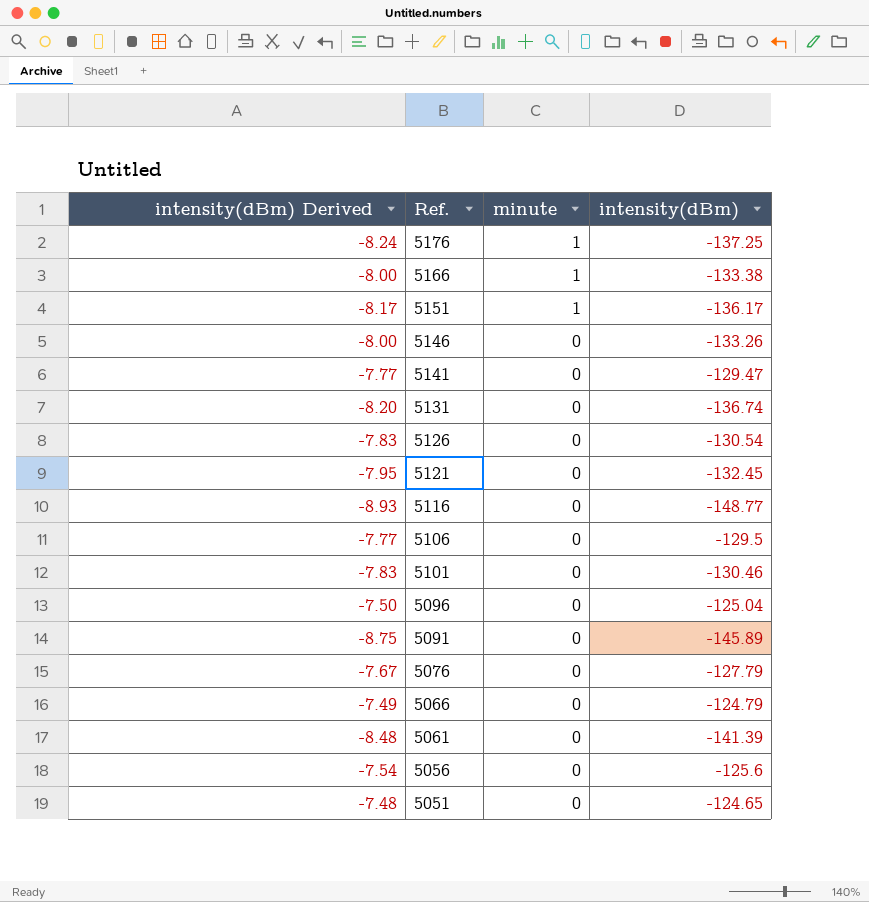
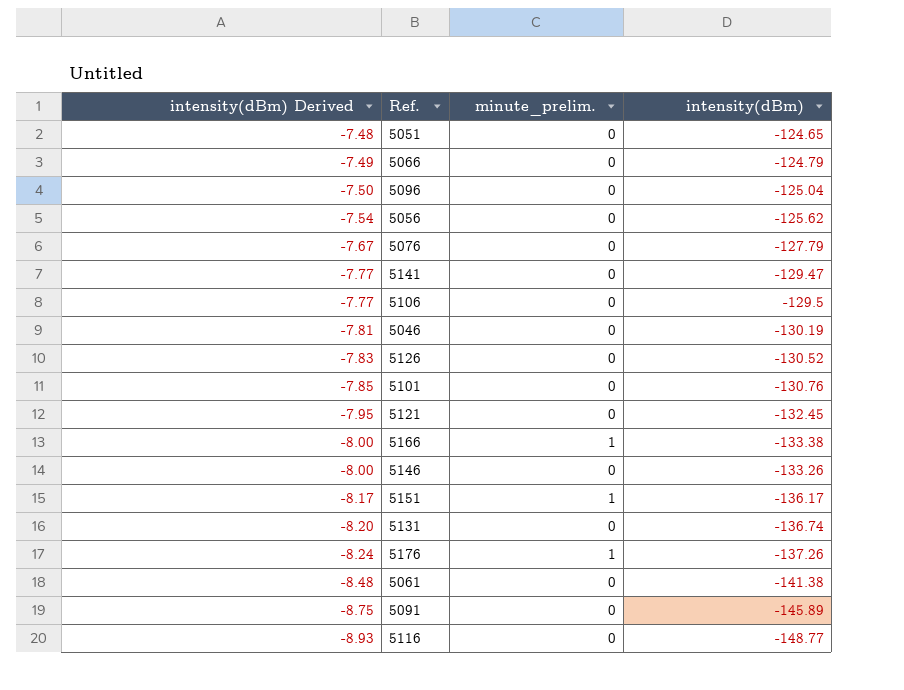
row order: Ref. descending -> intensity(dBm) Derived descending
column name: minute -> minute_prelim.
5056 | intensity(dBm): -125.6 -> -125.62
row 5046: none -> -7.81 | 0 | -130.19
5126 | intensity(dBm): -130.54 -> -130.52
5101 | intensity(dBm) Derived: -7.83 -> -7.85
5101 | intensity(dBm): -130.46 -> -130.76
5176 | intensity(dBm): -137.25 -> -137.26
5061 | intensity(dBm): -141.39 -> -141.38

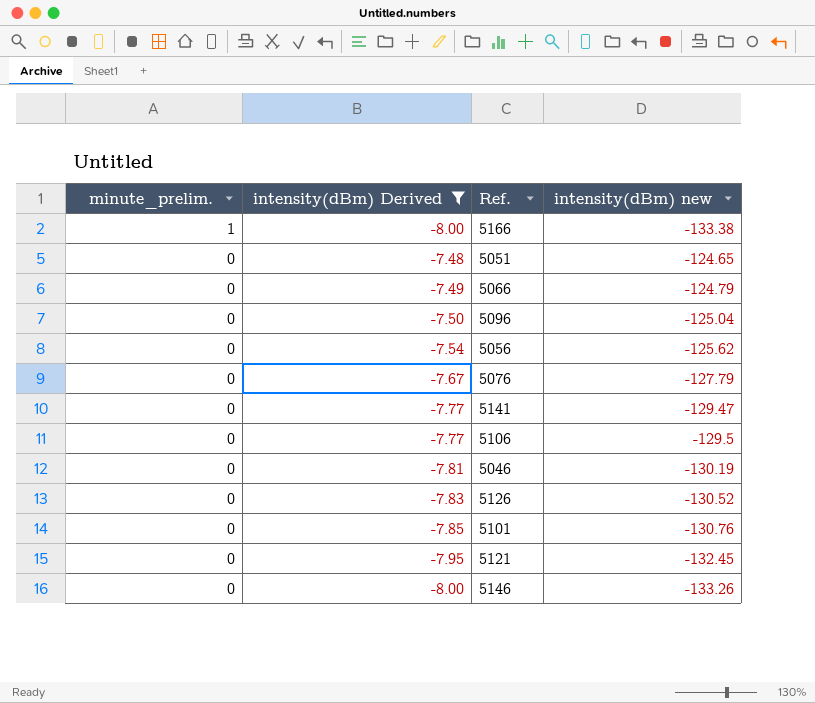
filter: none -> intensity(dBm) Derived >= -8.00
row order: intensity(dBm) Derived descending -> minute_prelim. descending
column minute_prelim. | position: 3 -> 1
column name: intensity(dBm) -> intensity(dBm) new

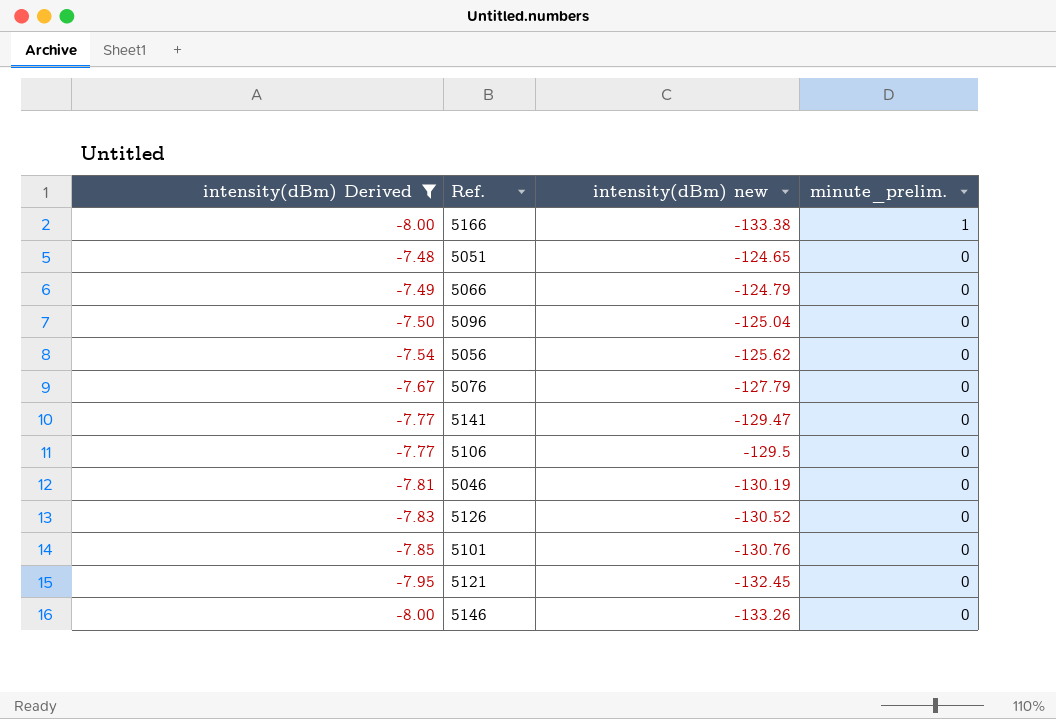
column minute_prelim. | position: 1 -> 4

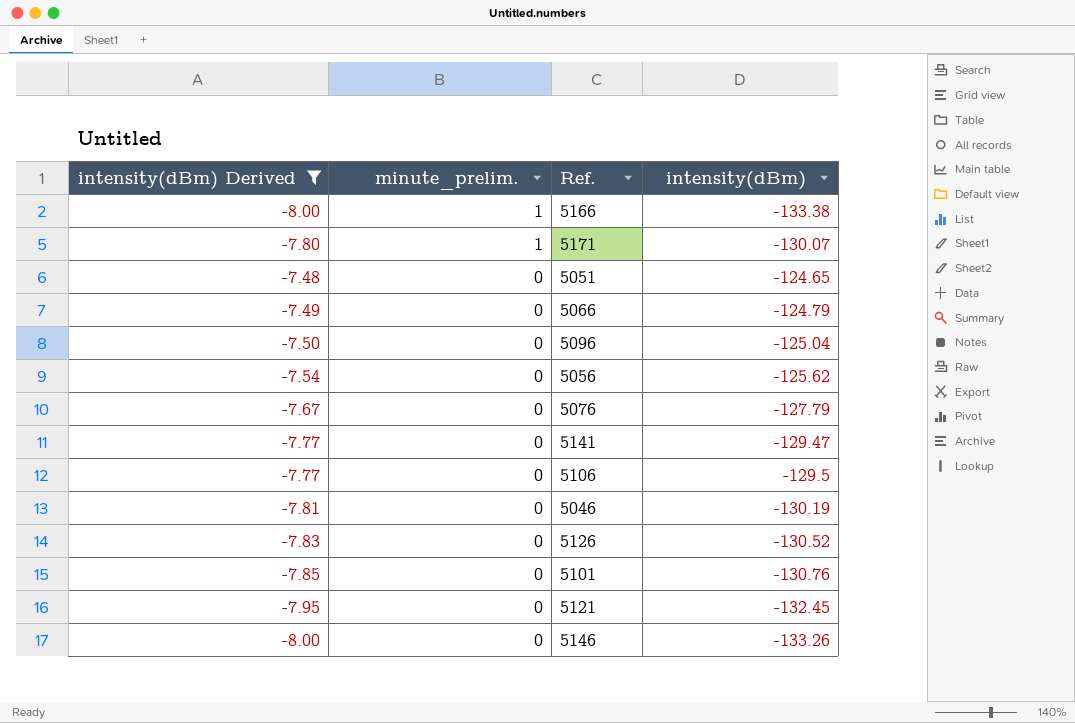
column minute_prelim. | position: 4 -> 2
column name: intensity(dBm) new -> intensity(dBm)
row 5171: none -> -7.80 | 1 | -130.07

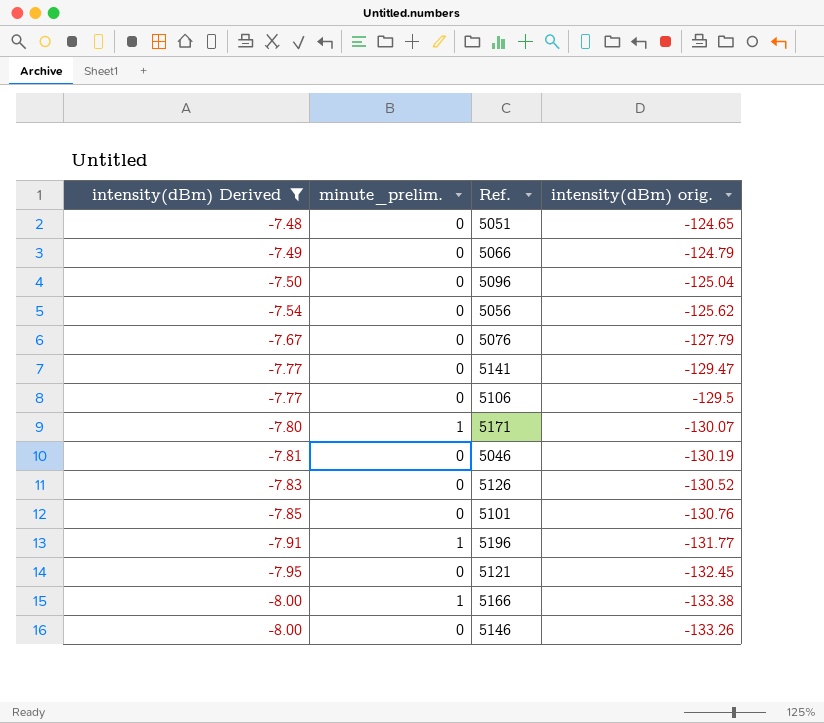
row order: minute_prelim. descending -> intensity(dBm) Derived descending
column name: intensity(dBm) -> intensity(dBm) orig.
row 5196: none -> -7.91 | 1 | -131.77

